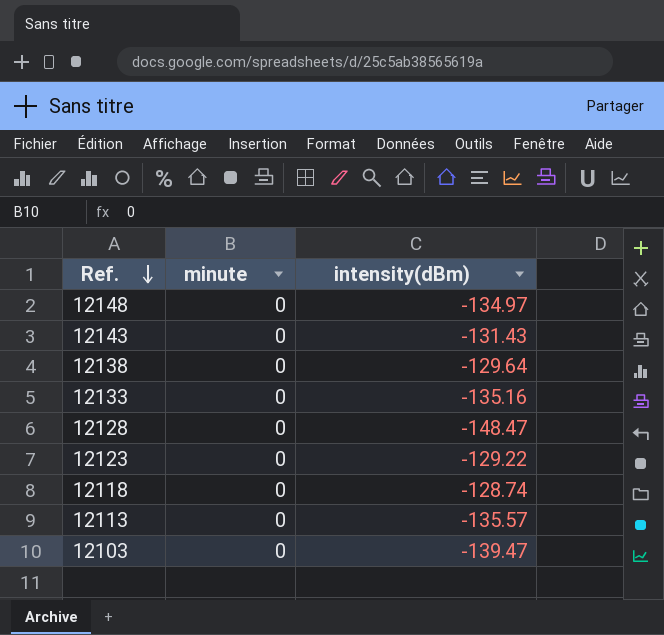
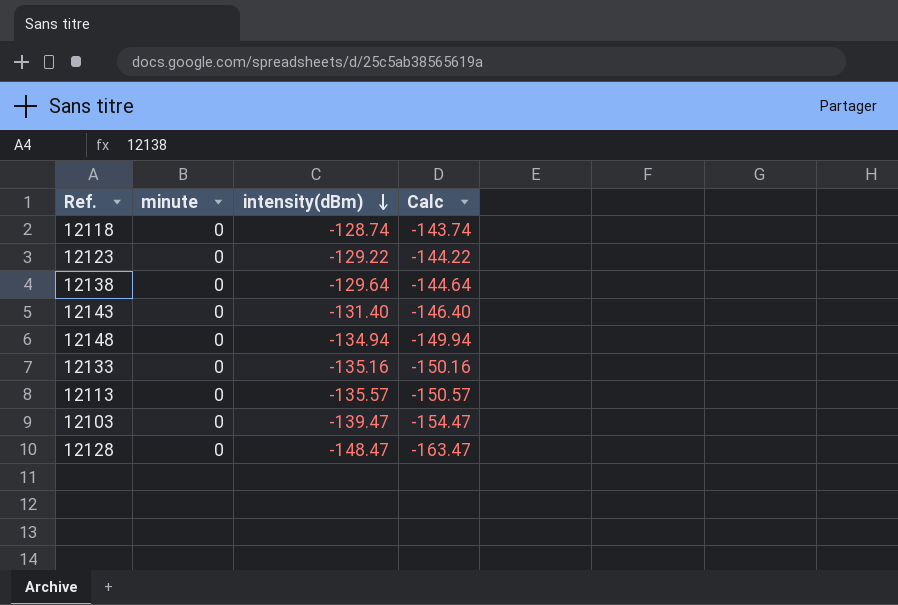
row order: Ref. descending -> intensity(dBm) descending
column Calc | formula: none -> [intensity(dBm)] - 15
12143 | intensity(dBm): -131.43 -> -131.40
12148 | intensity(dBm): -134.97 -> -134.94

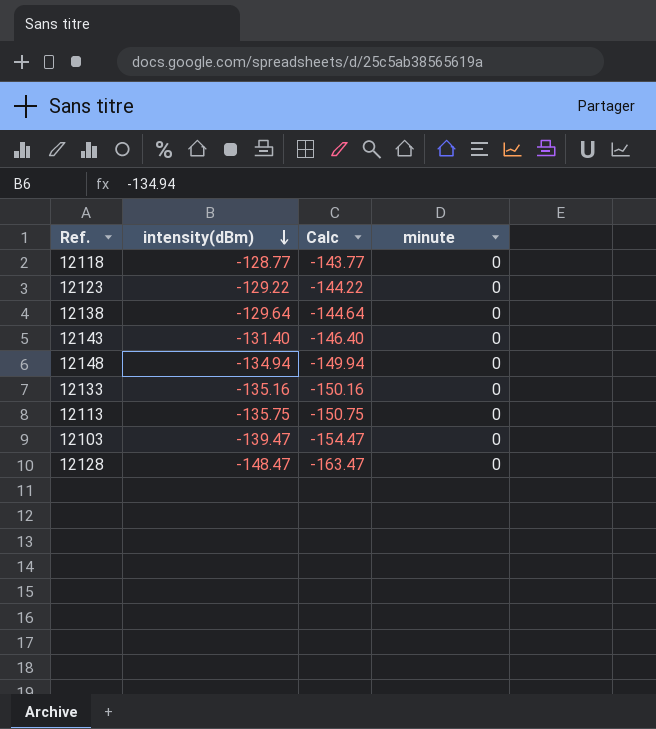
column minute | position: 2 -> 4
12118 | intensity(dBm): -128.74 -> -128.77
12118 | Calc: -143.74 -> -143.77
12113 | intensity(dBm): -135.57 -> -135.75
12113 | Calc: -150.57 -> -150.75

